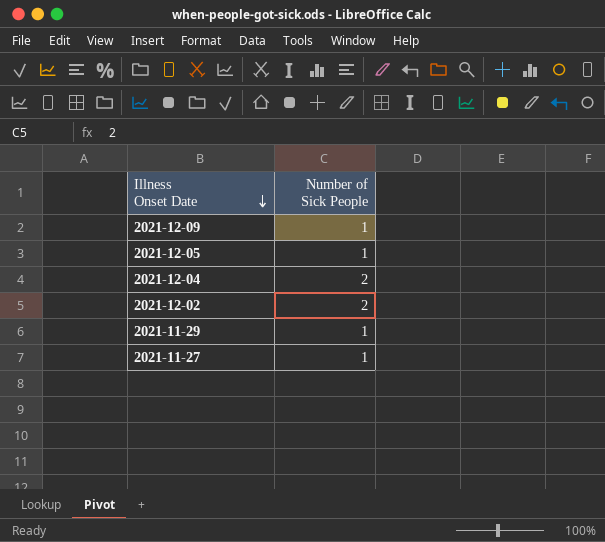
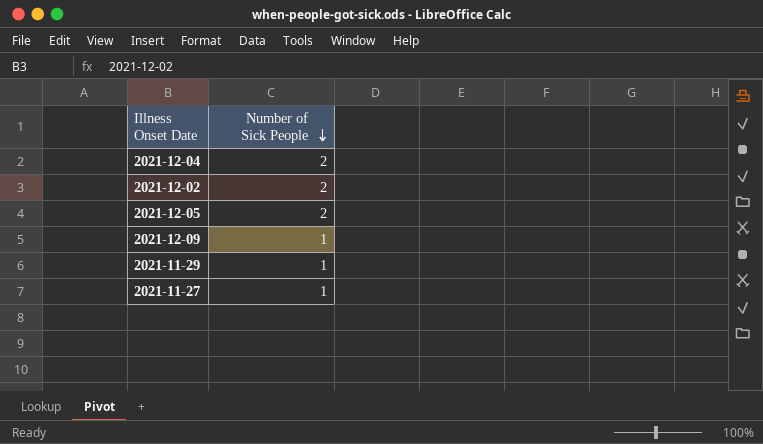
row order: Illness Onset Date descending -> Number of Sick People descending
2021-12-05 | Number of Sick People: 1 -> 2

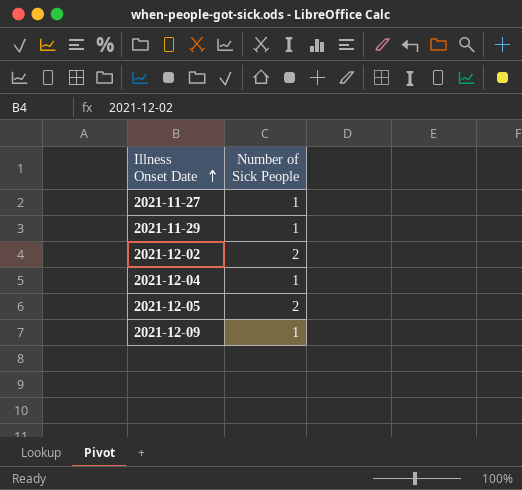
row order: Number of Sick People descending -> Illness Onset Date ascending
2021-12-04 | Number of Sick People: 2 -> 1

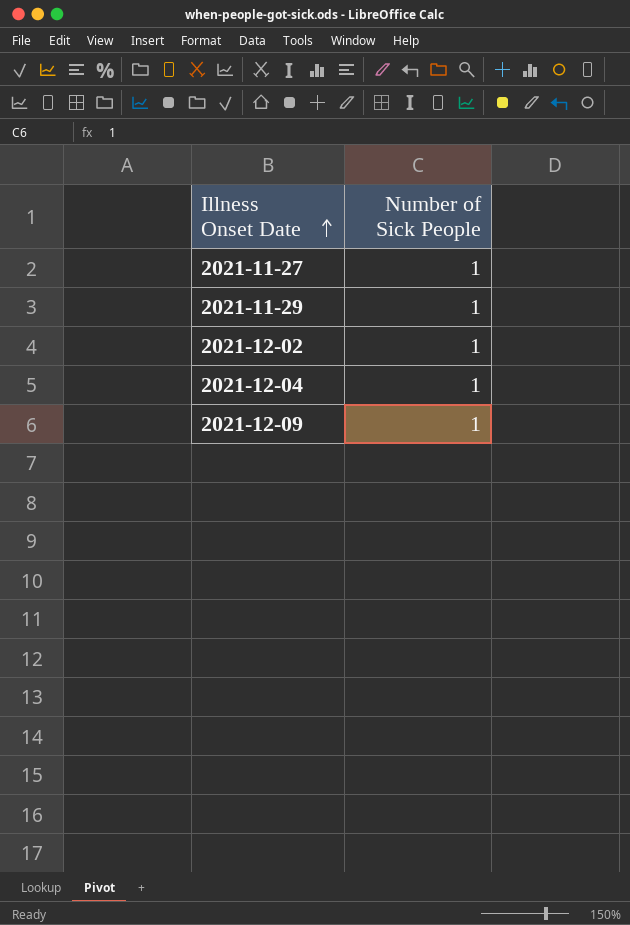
row 2021-12-05: 2 -> none
2021-12-02 | Number of Sick People: 2 -> 1

